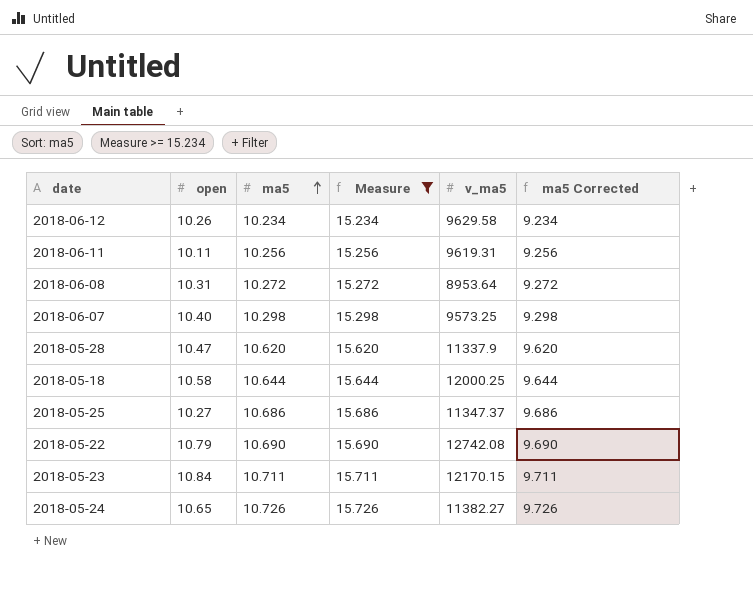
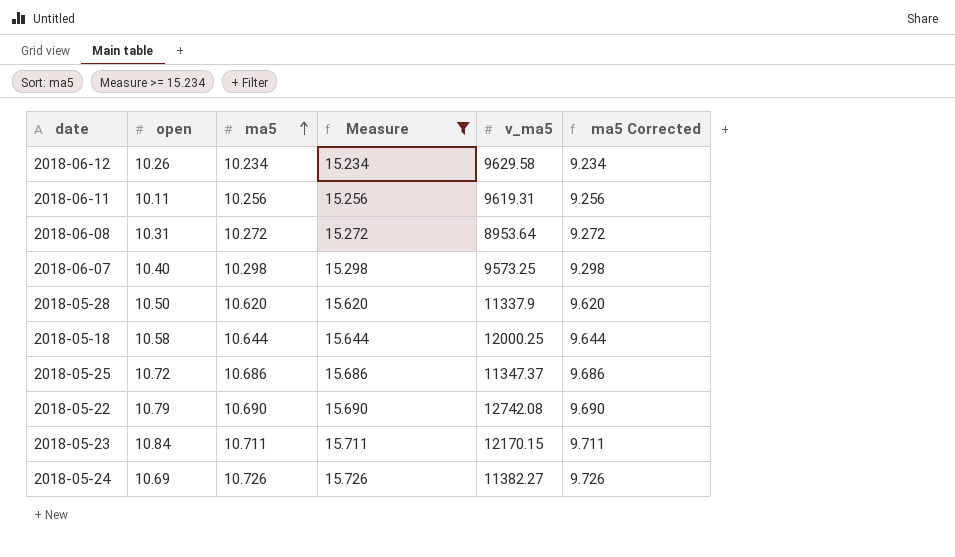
2018-05-28 | open: 10.47 -> 10.50
2018-05-25 | open: 10.27 -> 10.72
2018-05-24 | open: 10.65 -> 10.69

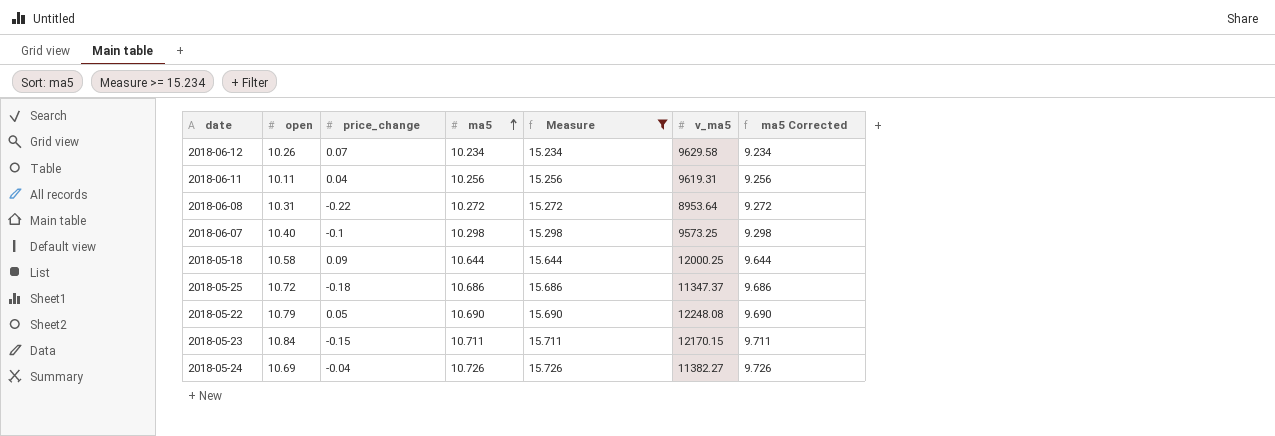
column price_change | position: none -> 3
row 2018-05-28: 10.50 | 10.620 | 15.620 | 11337.9 | 9.620 -> none
2018-05-22 | v_ma5: 12742.08 -> 12248.08

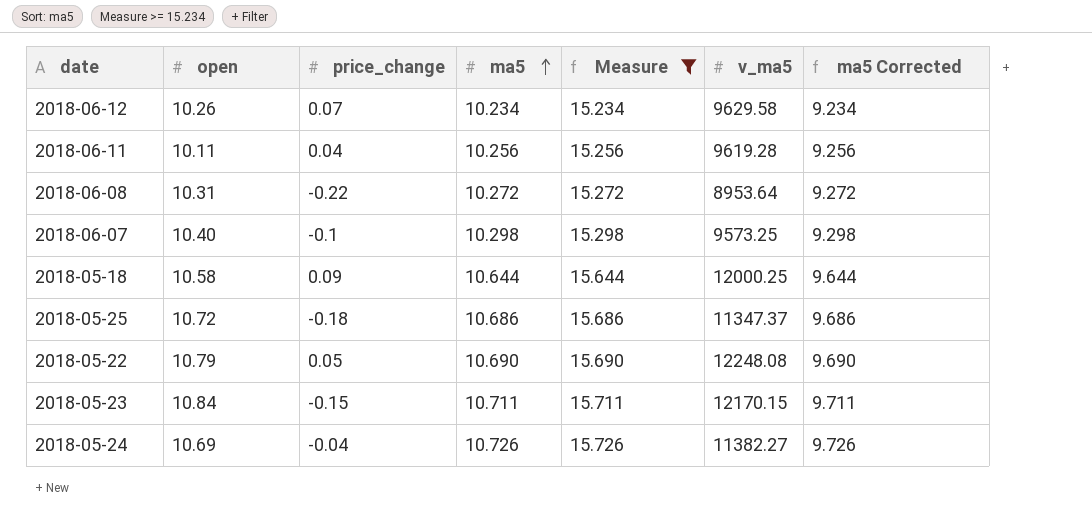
2018-06-11 | v_ma5: 9619.31 -> 9619.28

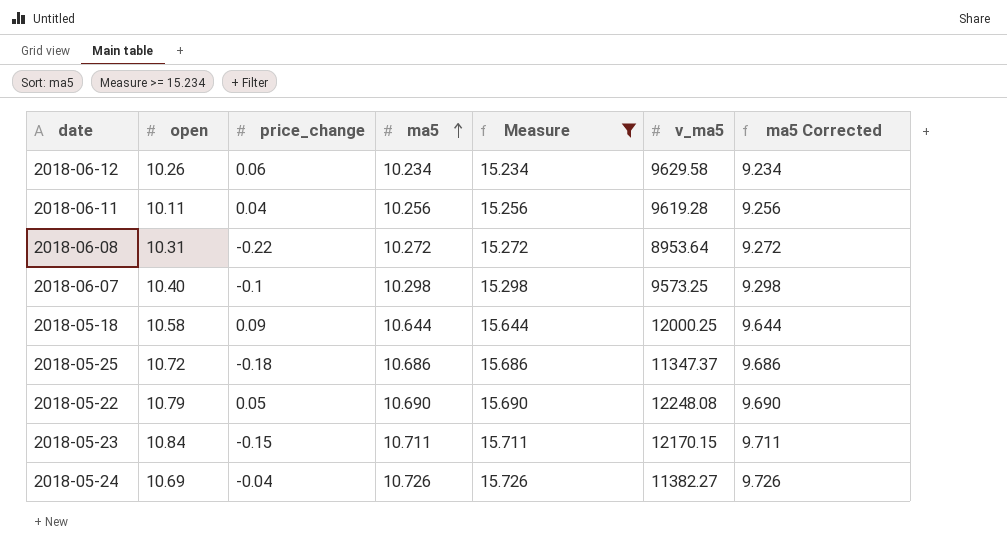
2018-06-12 | price_change: 0.07 -> 0.06

